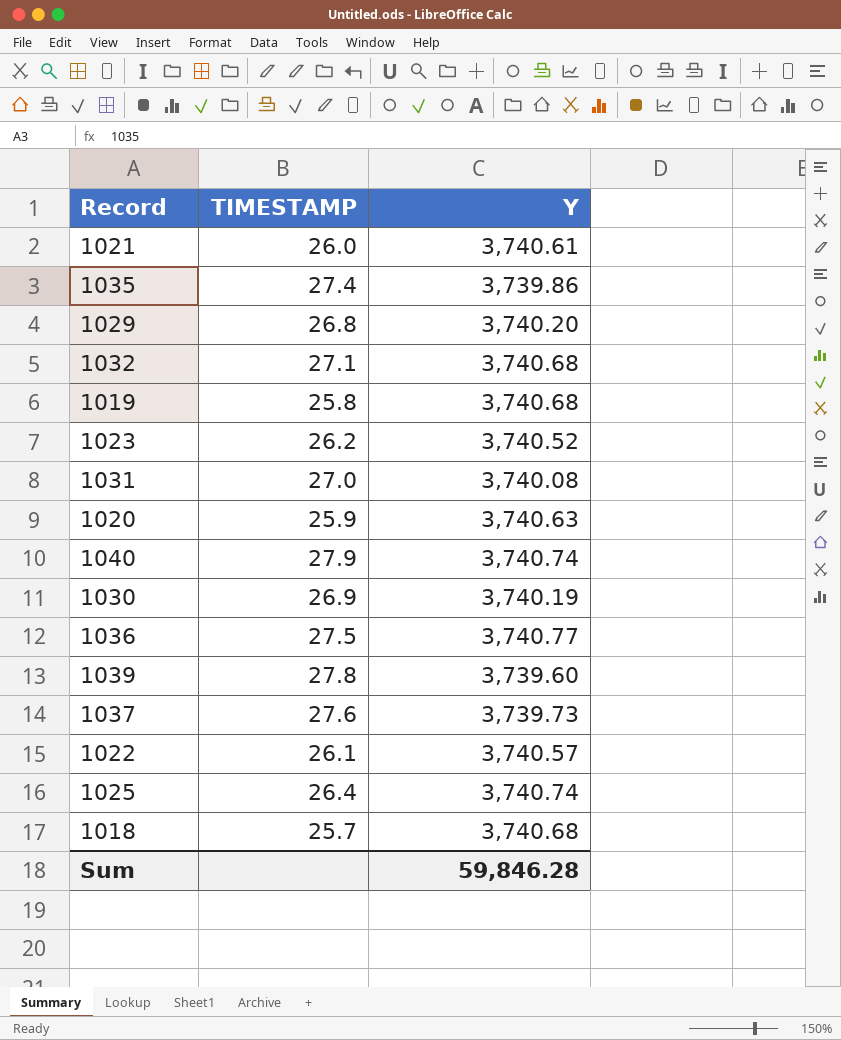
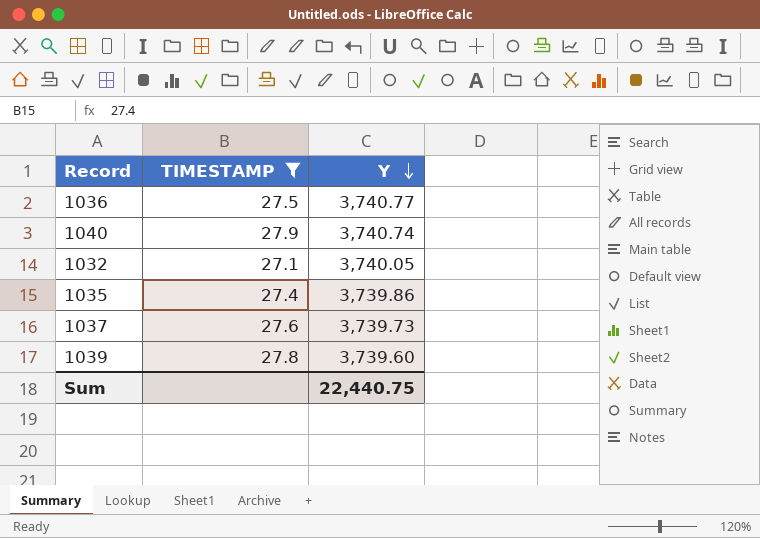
filter: none -> TIMESTAMP >= 27.1
row order: none -> Y descending
1032 | Y: 3,740.68 -> 3,740.05
Sum | Y: 59,846.28 -> 22,440.75

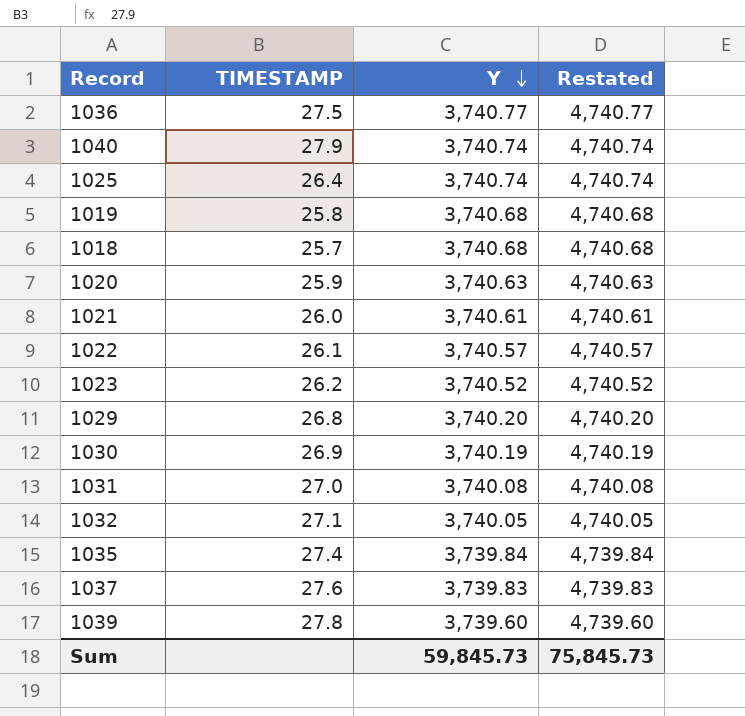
filter: TIMESTAMP >= 27.1 -> none
column Restated | formula: none -> [Y] + 1000
1035 | Y: 3,739.86 -> 3,739.84
1037 | Y: 3,739.73 -> 3,739.83
Sum | Y: 22,440.75 -> 59,845.73

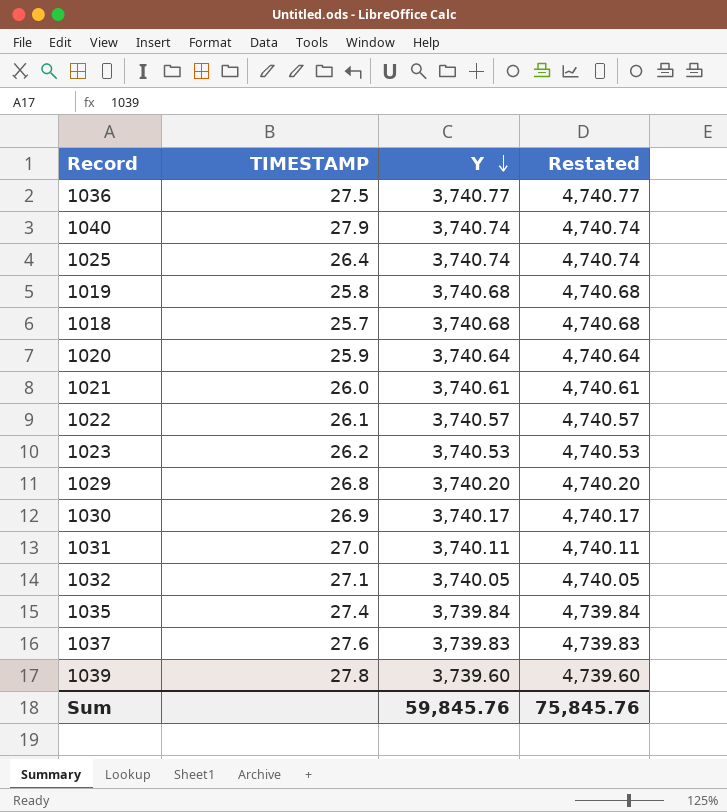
1020 | Y: 3,740.63 -> 3,740.64
1020 | Restated: 4,740.63 -> 4,740.64
1023 | Y: 3,740.52 -> 3,740.53
1023 | Restated: 4,740.52 -> 4,740.53
1030 | Y: 3,740.19 -> 3,740.17
1030 | Restated: 4,740.19 -> 4,740.17
1031 | Y: 3,740.08 -> 3,740.11
1031 | Restated: 4,740.08 -> 4,740.11
Sum | Y: 59,845.73 -> 59,845.76
Sum | Restated: 75,845.73 -> 75,845.76

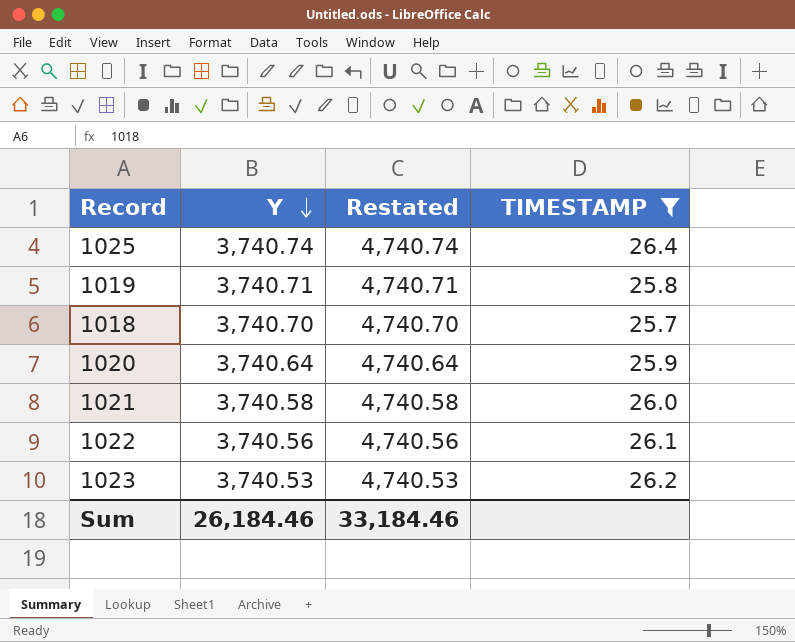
filter: none -> TIMESTAMP <= 26.4
column TIMESTAMP | position: 2 -> 4
1019 | Y: 3,740.68 -> 3,740.71
1019 | Restated: 4,740.68 -> 4,740.71
1018 | Y: 3,740.68 -> 3,740.70
1018 | Restated: 4,740.68 -> 4,740.70
1021 | Y: 3,740.61 -> 3,740.58
1021 | Restated: 4,740.61 -> 4,740.58
1022 | Y: 3,740.57 -> 3,740.56
1022 | Restated: 4,740.57 -> 4,740.56
Sum | Y: 59,845.76 -> 26,184.46
Sum | Restated: 75,845.76 -> 33,184.46

